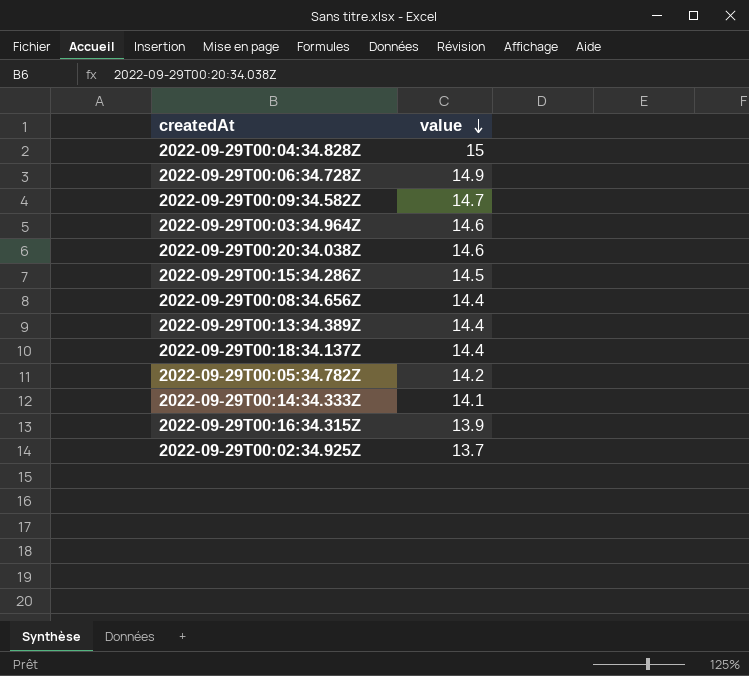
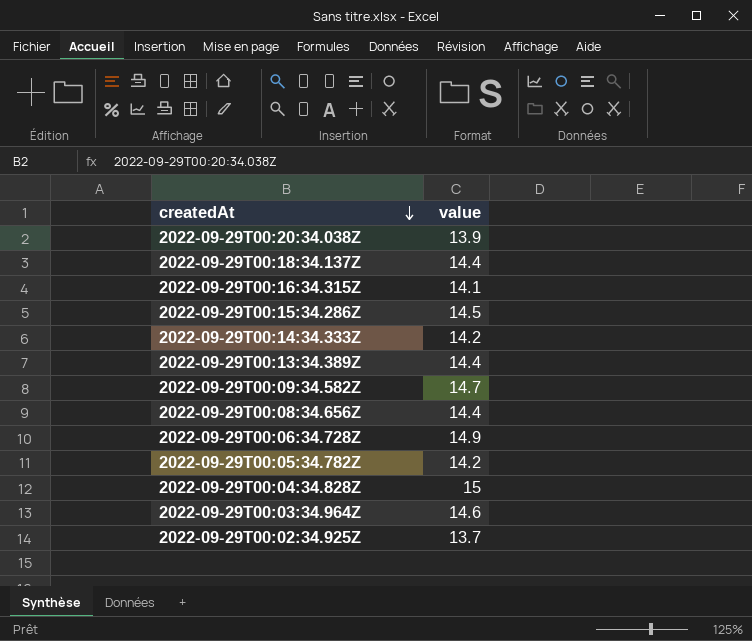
row order: value descending -> createdAt descending
2022-09-29T00:20:34.038Z | value: 14.6 -> 13.9
2022-09-29T00:16:34.315Z | value: 13.9 -> 14.1
2022-09-29T00:14:34.333Z | value: 14.1 -> 14.2

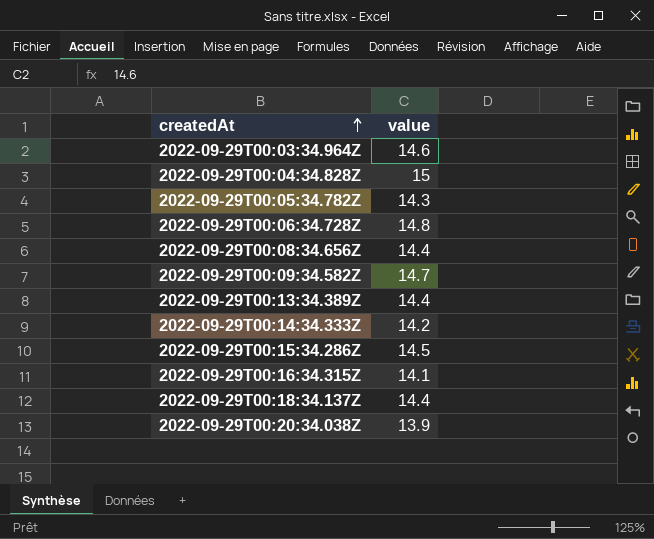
row order: createdAt descending -> createdAt ascending
row 2022-09-29T00:02:34.925Z: 13.7 -> none
2022-09-29T00:05:34.782Z | value: 14.2 -> 14.3
2022-09-29T00:06:34.728Z | value: 14.9 -> 14.8

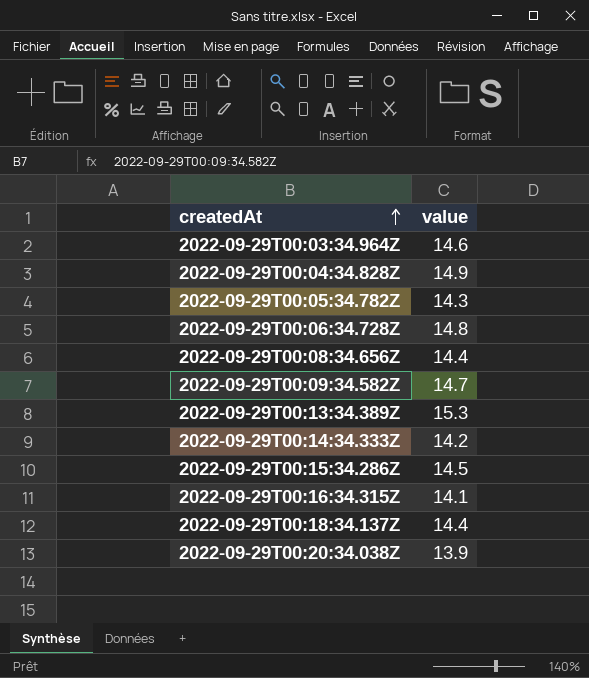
2022-09-29T00:04:34.828Z | value: 15 -> 14.9
2022-09-29T00:13:34.389Z | value: 14.4 -> 15.3

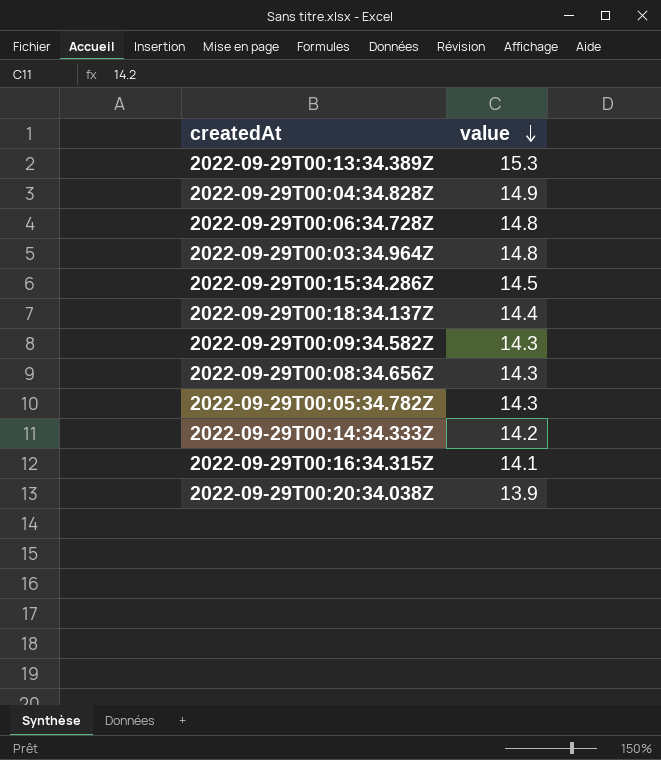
row order: createdAt ascending -> value descending
2022-09-29T00:03:34.964Z | value: 14.6 -> 14.8
2022-09-29T00:09:34.582Z | value: 14.7 -> 14.3
2022-09-29T00:08:34.656Z | value: 14.4 -> 14.3

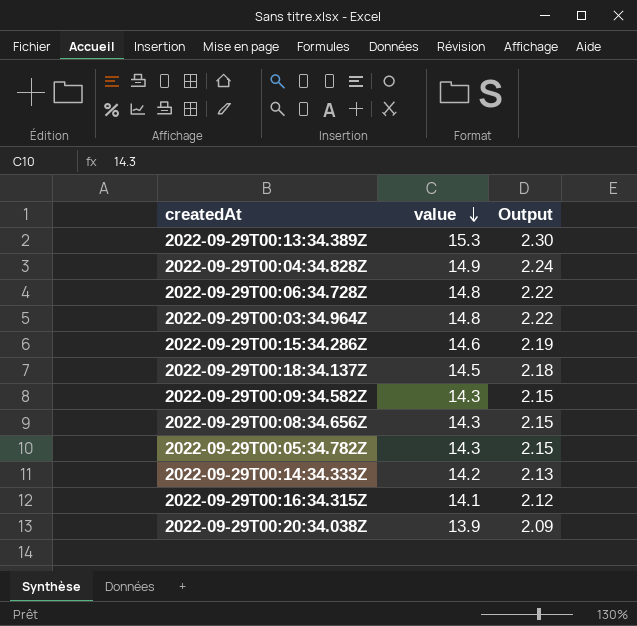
column Output | formula: none -> [value] * 0.15
2022-09-29T00:15:34.286Z | value: 14.5 -> 14.6
2022-09-29T00:18:34.137Z | value: 14.4 -> 14.5

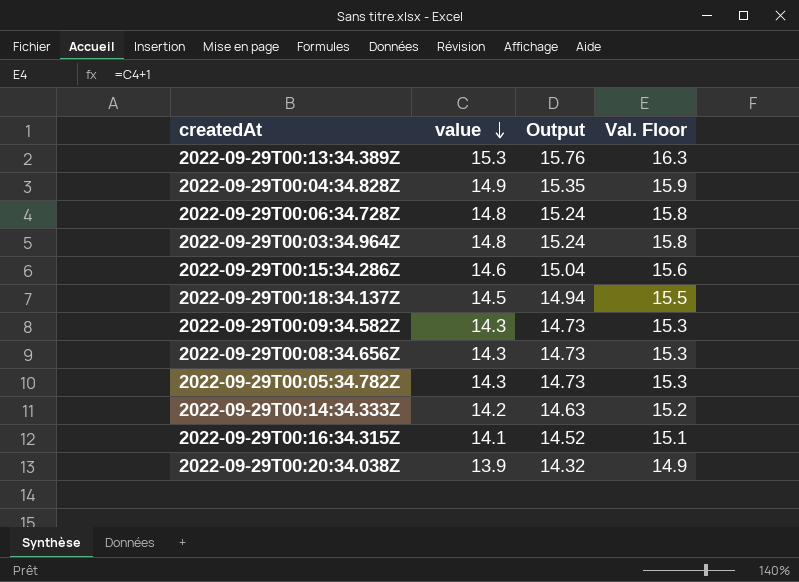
column Output | formula: [value] * 0.15 -> [value] * 1.03
column Val. Floor | formula: none -> [value] + 1

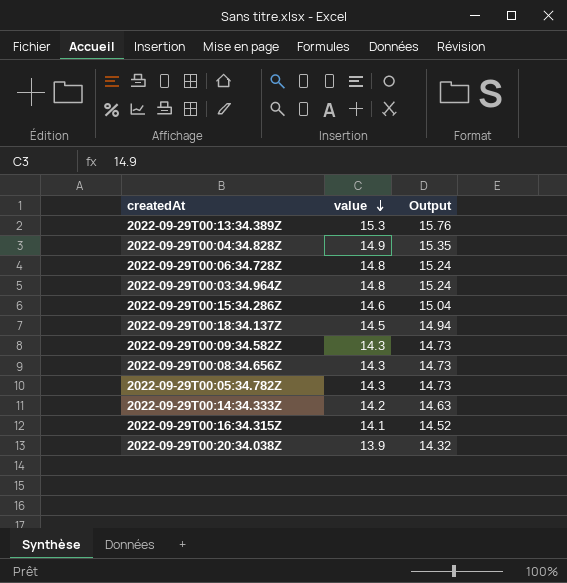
column Val. Floor | formula: [value] + 1 -> none

